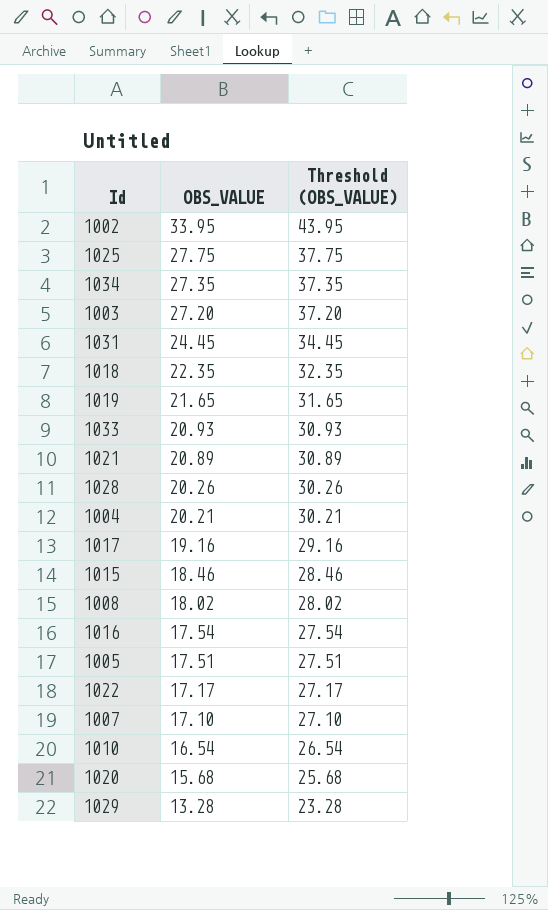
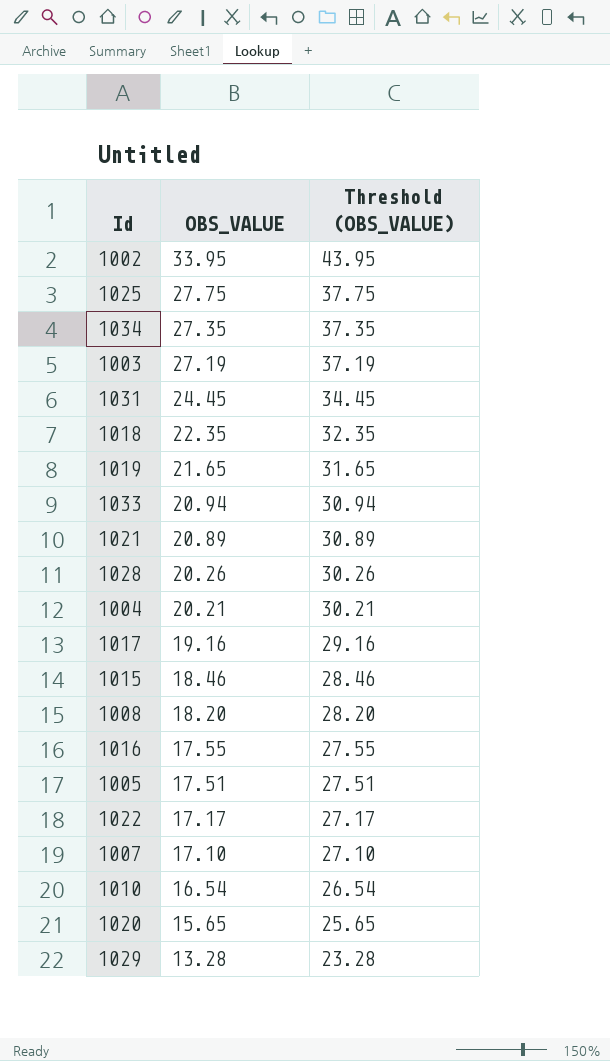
1003 | OBS_VALUE: 27.20 -> 27.19
1003 | Threshold (OBS_VALUE): 37.20 -> 37.19
1033 | OBS_VALUE: 20.93 -> 20.94
1033 | Threshold (OBS_VALUE): 30.93 -> 30.94
1008 | OBS_VALUE: 18.02 -> 18.20
1008 | Threshold (OBS_VALUE): 28.02 -> 28.20
1016 | OBS_VALUE: 17.54 -> 17.55
1016 | Threshold (OBS_VALUE): 27.54 -> 27.55
1020 | OBS_VALUE: 15.68 -> 15.65
1020 | Threshold (OBS_VALUE): 25.68 -> 25.65

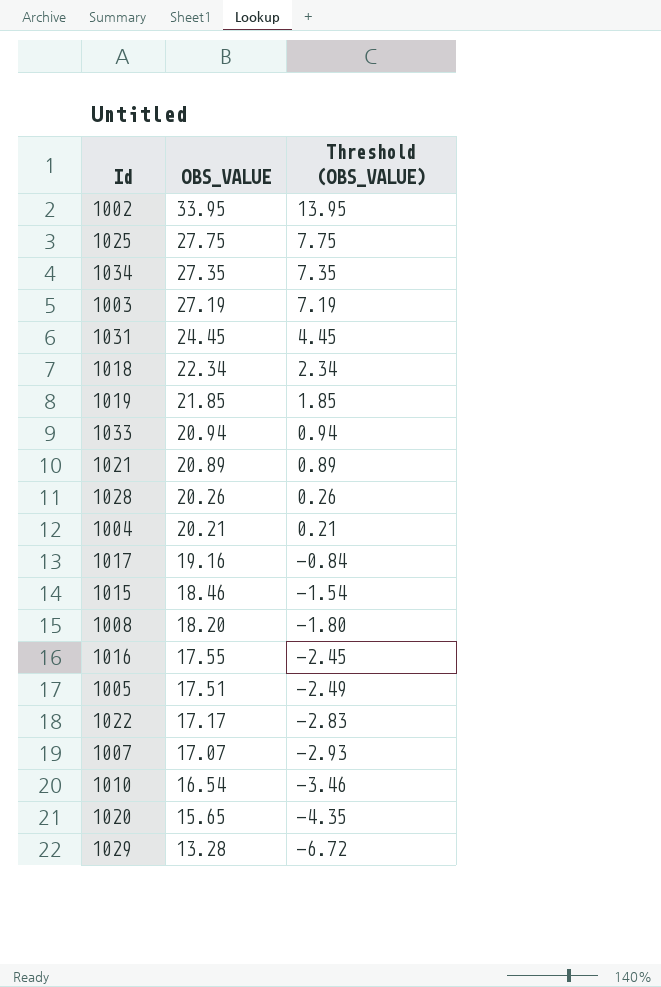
column Threshold (OBS_VALUE) | formula: [OBS_VALUE] + 10 -> [OBS_VALUE] - 20
1018 | OBS_VALUE: 22.35 -> 22.34
1019 | OBS_VALUE: 21.65 -> 21.85
1007 | OBS_VALUE: 17.10 -> 17.07

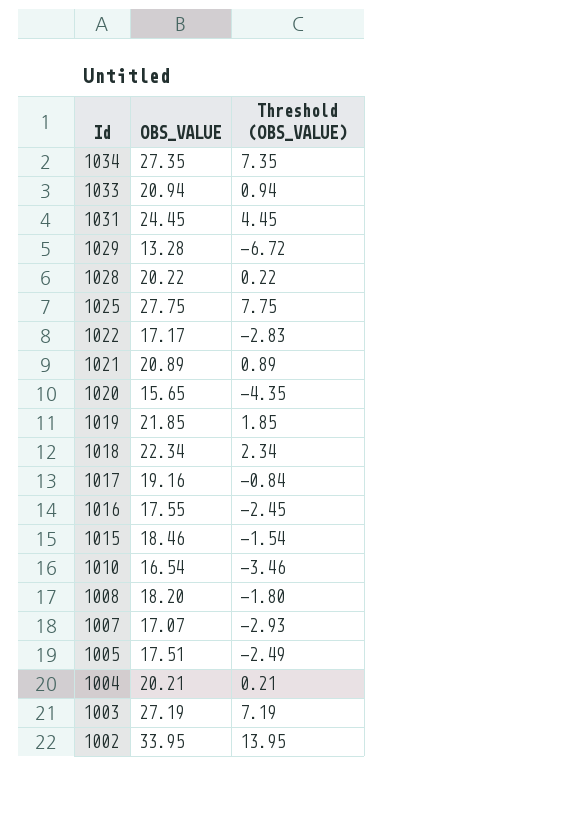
row order: OBS_VALUE descending -> Id descending
1028 | OBS_VALUE: 20.26 -> 20.22
1028 | Threshold (OBS_VALUE): 0.26 -> 0.22

